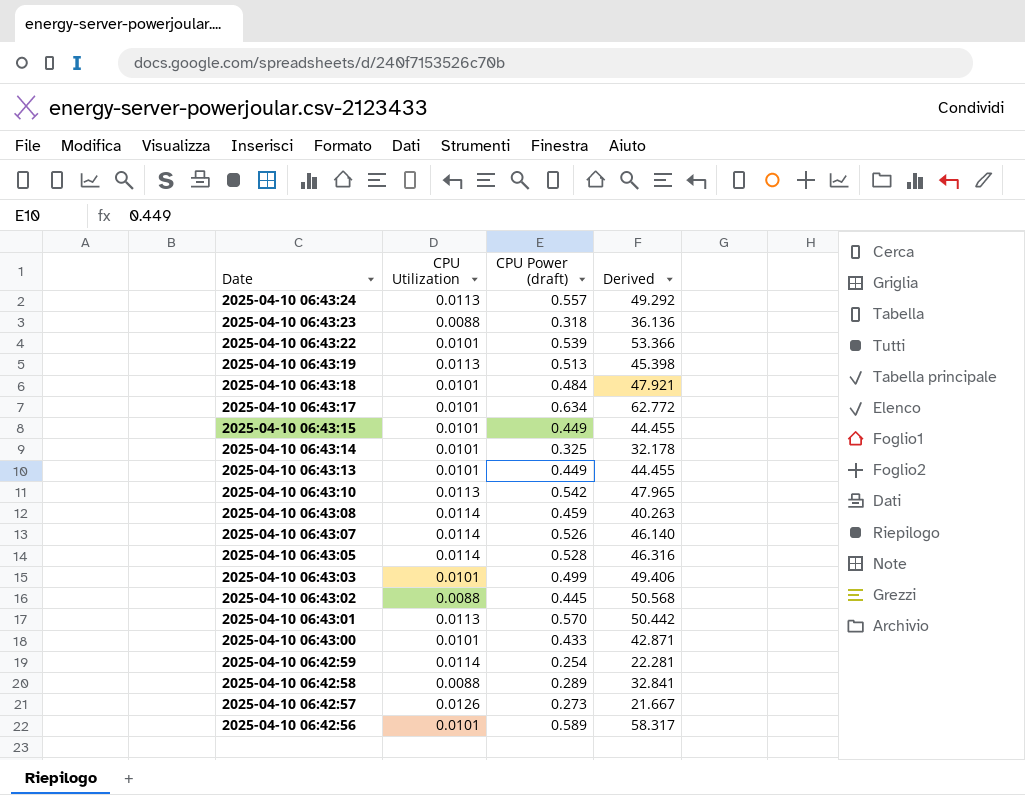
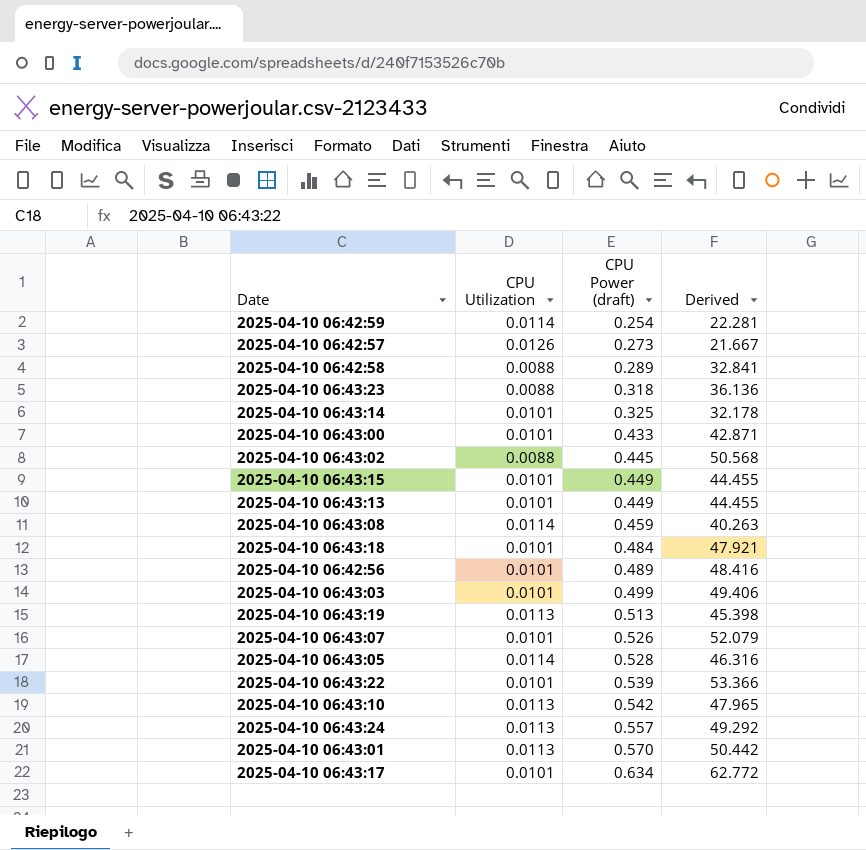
row order: Date descending -> CPU Power (draft) ascending
2025-04-10 06:42:56 | CPU Power (draft): 0.589 -> 0.489
2025-04-10 06:42:56 | Derived: 58.317 -> 48.416
2025-04-10 06:43:07 | CPU Utilization: 0.0114 -> 0.0101
2025-04-10 06:43:07 | Derived: 46.140 -> 52.079

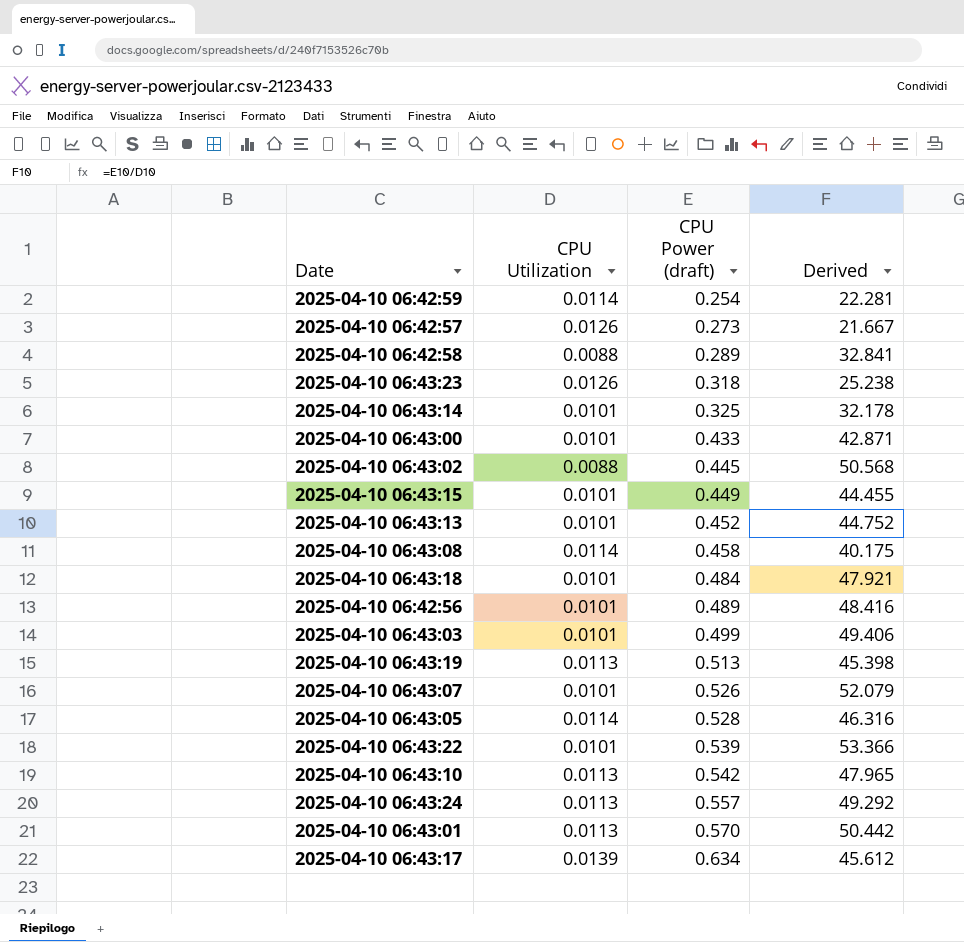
2025-04-10 06:43:23 | CPU Utilization: 0.0088 -> 0.0126
2025-04-10 06:43:23 | Derived: 36.136 -> 25.238
2025-04-10 06:43:13 | CPU Power (draft): 0.449 -> 0.452
2025-04-10 06:43:13 | Derived: 44.455 -> 44.752
2025-04-10 06:43:08 | CPU Power (draft): 0.459 -> 0.458
2025-04-10 06:43:08 | Derived: 40.263 -> 40.175
2025-04-10 06:43:17 | CPU Utilization: 0.0101 -> 0.0139
2025-04-10 06:43:17 | Derived: 62.772 -> 45.612

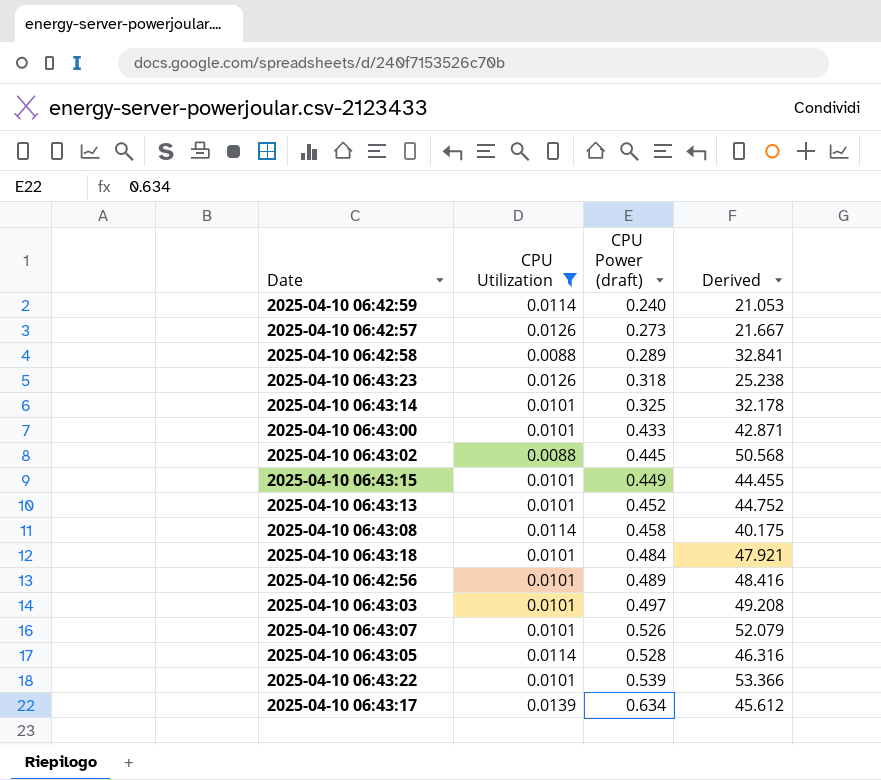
filter: none -> CPU Utilization != 0.0113
2025-04-10 06:42:59 | CPU Power (draft): 0.254 -> 0.240
2025-04-10 06:42:59 | Derived: 22.281 -> 21.053
2025-04-10 06:43:03 | CPU Power (draft): 0.499 -> 0.497
2025-04-10 06:43:03 | Derived: 49.406 -> 49.208

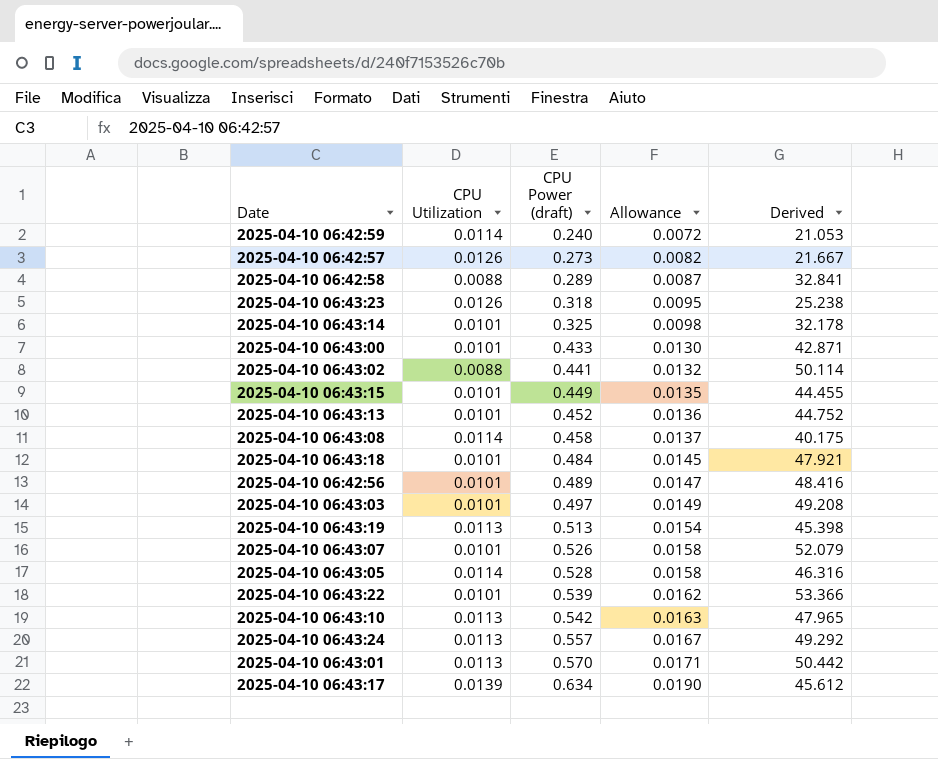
filter: CPU Utilization != 0.0113 -> none
column Allowance | formula: none -> [CPU Power (draft)] * 0.03
2025-04-10 06:43:02 | CPU Power (draft): 0.445 -> 0.441
2025-04-10 06:43:02 | Derived: 50.568 -> 50.114

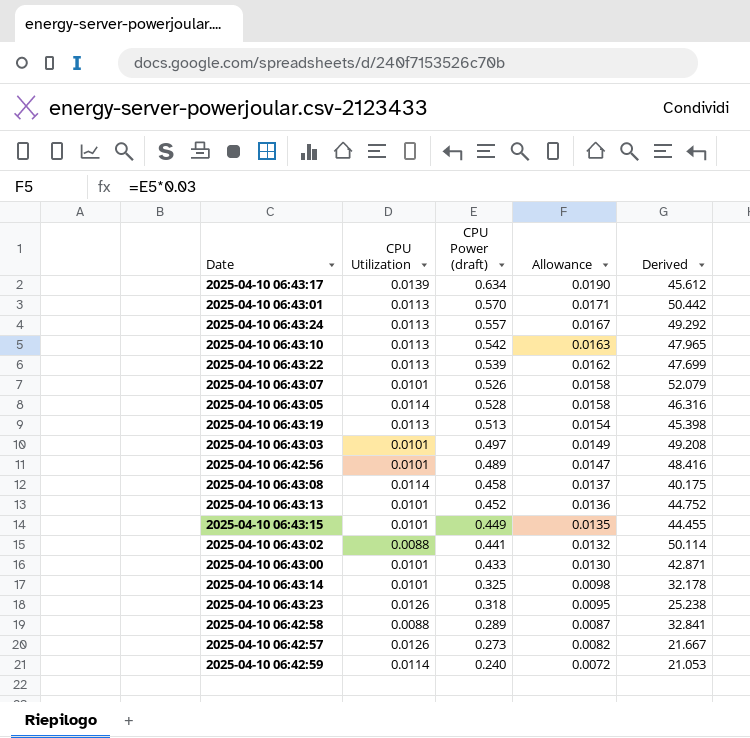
row order: CPU Power (draft) ascending -> Allowance descending
row 2025-04-10 06:43:18: 0.0101 | 0.484 | 0.0145 | 47.921 -> none
2025-04-10 06:43:22 | CPU Utilization: 0.0101 -> 0.0113
2025-04-10 06:43:22 | Derived: 53.366 -> 47.699

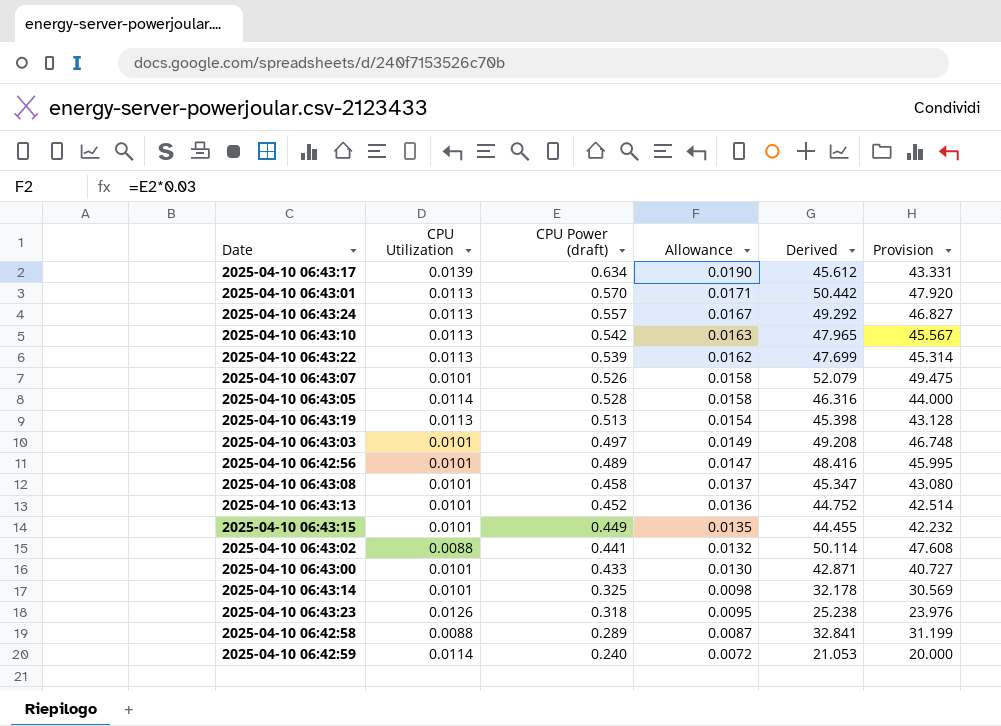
column Provision | formula: none -> [Derived] * 0.95
row 2025-04-10 06:42:57: 0.0126 | 0.273 | 0.0082 | 21.667 -> none
2025-04-10 06:43:08 | CPU Utilization: 0.0114 -> 0.0101
2025-04-10 06:43:08 | Derived: 40.175 -> 45.347

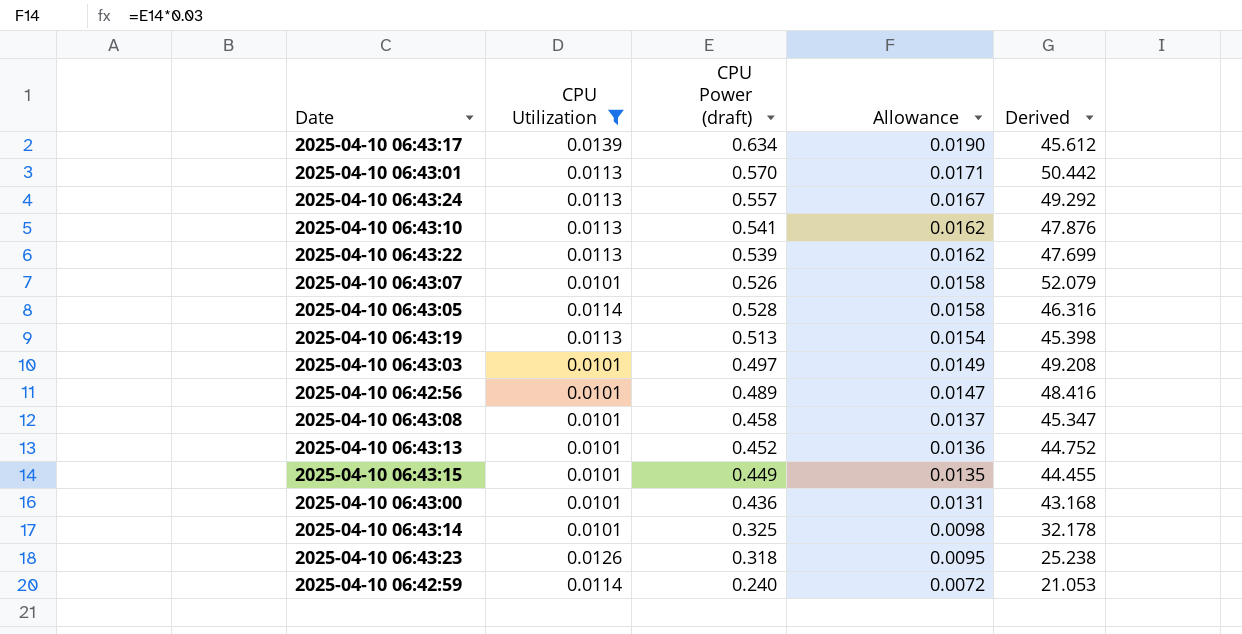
filter: none -> CPU Utilization != 0.0088
column Provision | formula: [Derived] * 0.95 -> none
2025-04-10 06:43:10 | CPU Power (draft): 0.542 -> 0.541
2025-04-10 06:43:10 | Allowance: 0.0163 -> 0.0162
2025-04-10 06:43:10 | Derived: 47.965 -> 47.876
2025-04-10 06:43:00 | CPU Power (draft): 0.433 -> 0.436
2025-04-10 06:43:00 | Allowance: 0.0130 -> 0.0131
2025-04-10 06:43:00 | Derived: 42.871 -> 43.168

